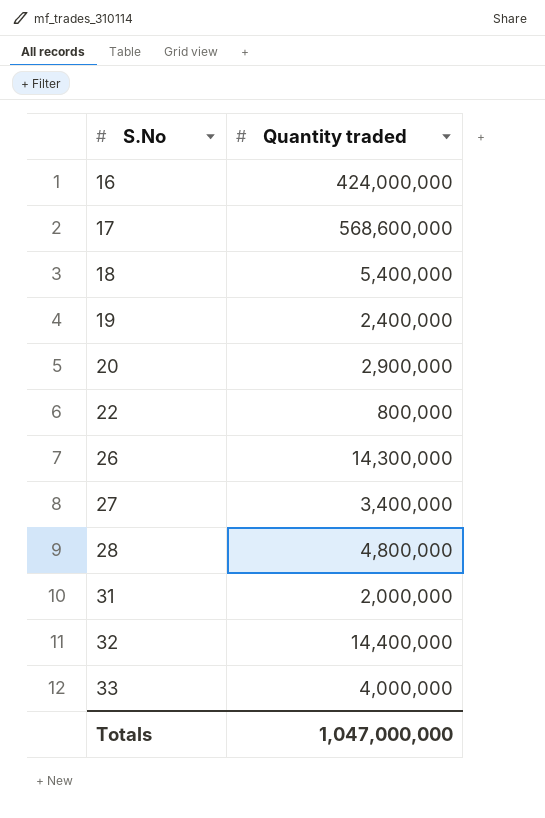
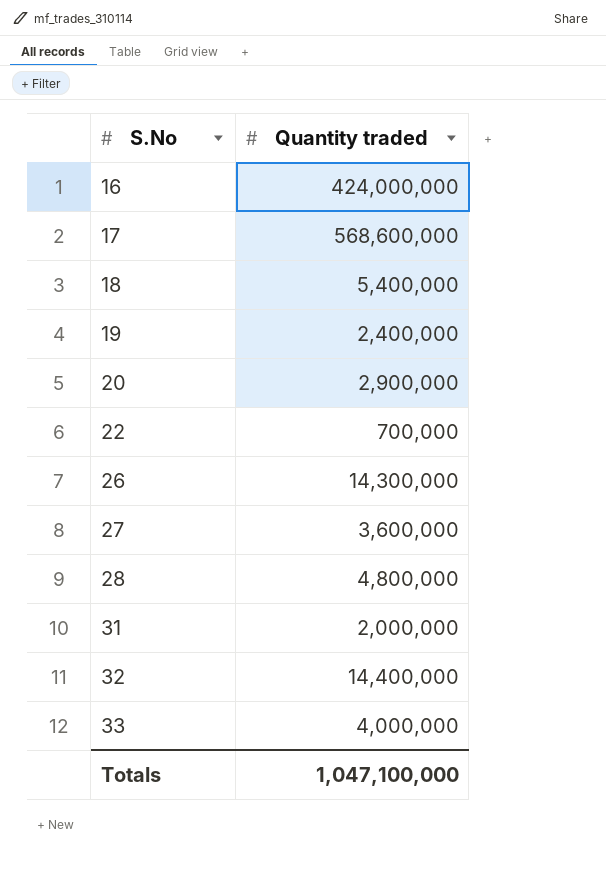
22 | Quantity traded: 800,000 -> 700,000
27 | Quantity traded: 3,400,000 -> 3,600,000
Totals | Quantity traded: 1,047,000,000 -> 1,047,100,000

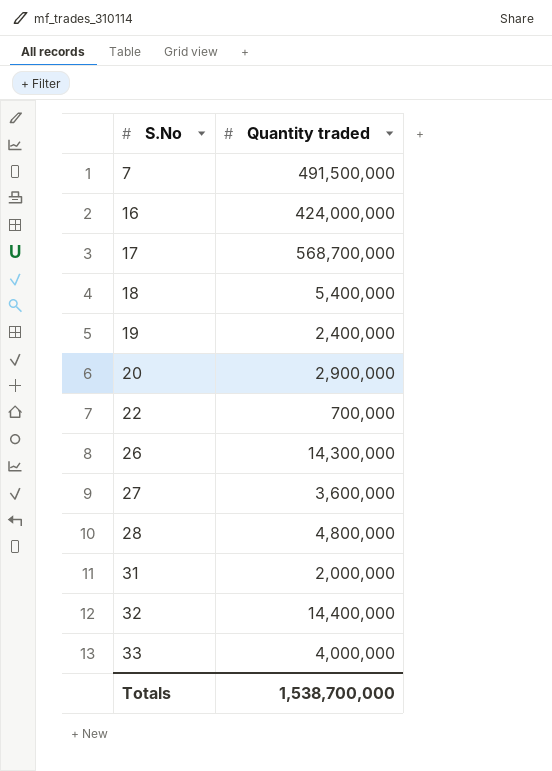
row 7: none -> 491,500,000
17 | Quantity traded: 568,600,000 -> 568,700,000
Totals | Quantity traded: 1,047,100,000 -> 1,538,700,000

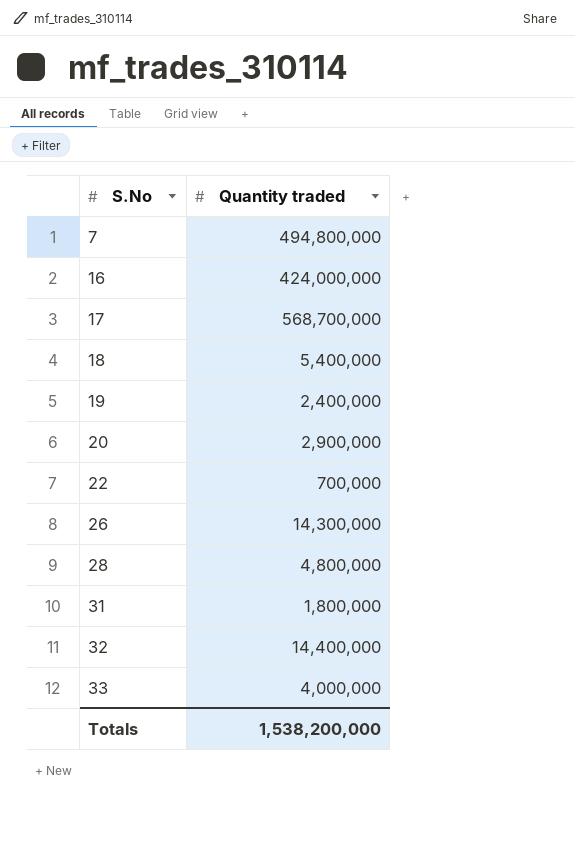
row 27: 3,600,000 -> none
7 | Quantity traded: 491,500,000 -> 494,800,000
31 | Quantity traded: 2,000,000 -> 1,800,000
Totals | Quantity traded: 1,538,700,000 -> 1,538,200,000

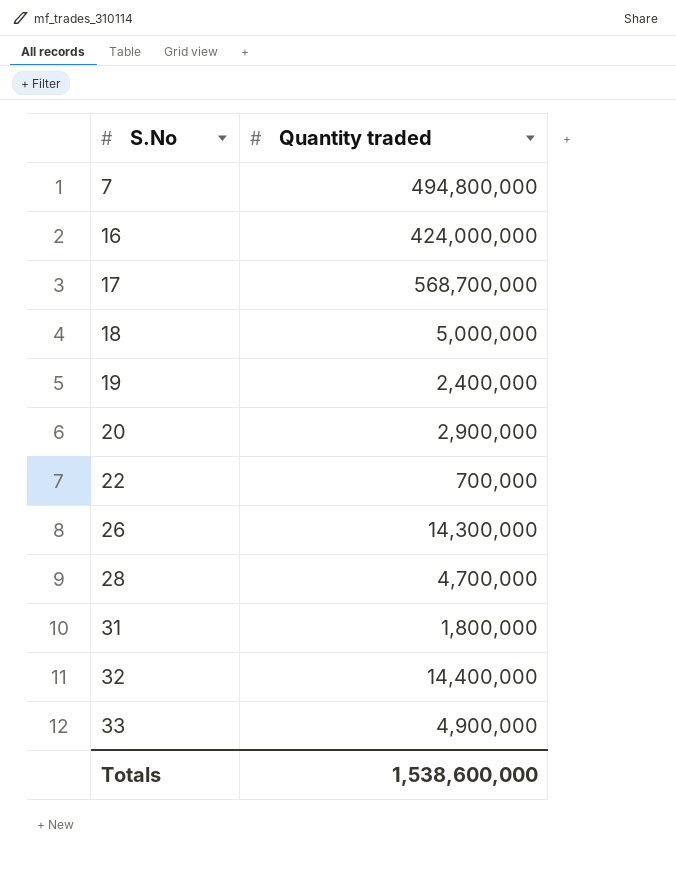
18 | Quantity traded: 5,400,000 -> 5,000,000
28 | Quantity traded: 4,800,000 -> 4,700,000
33 | Quantity traded: 4,000,000 -> 4,900,000
Totals | Quantity traded: 1,538,200,000 -> 1,538,600,000

